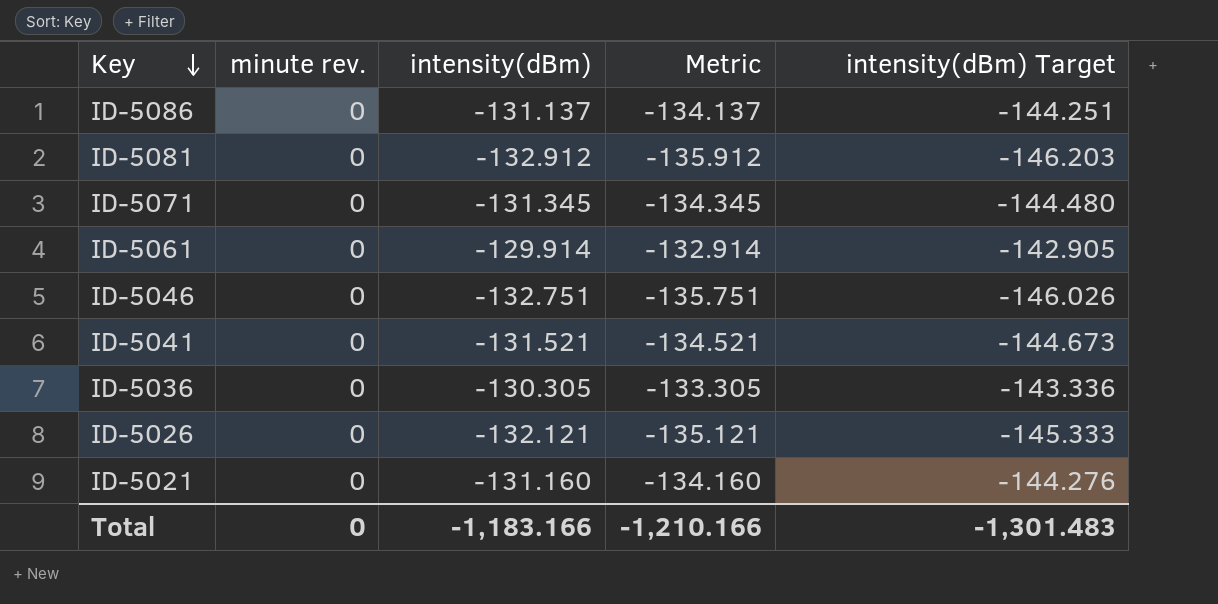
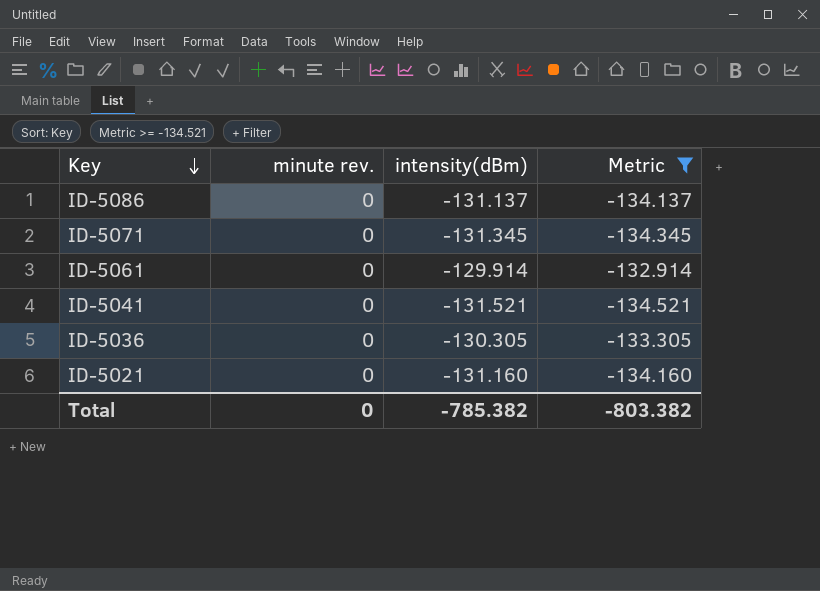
filter: none -> Metric >= -134.521
column intensity(dBm) Target | formula: [intensity(dBm)] * 1.1 -> none
Total | intensity(dBm): -1,183.166 -> -785.382
Total | Metric: -1,210.166 -> -803.382

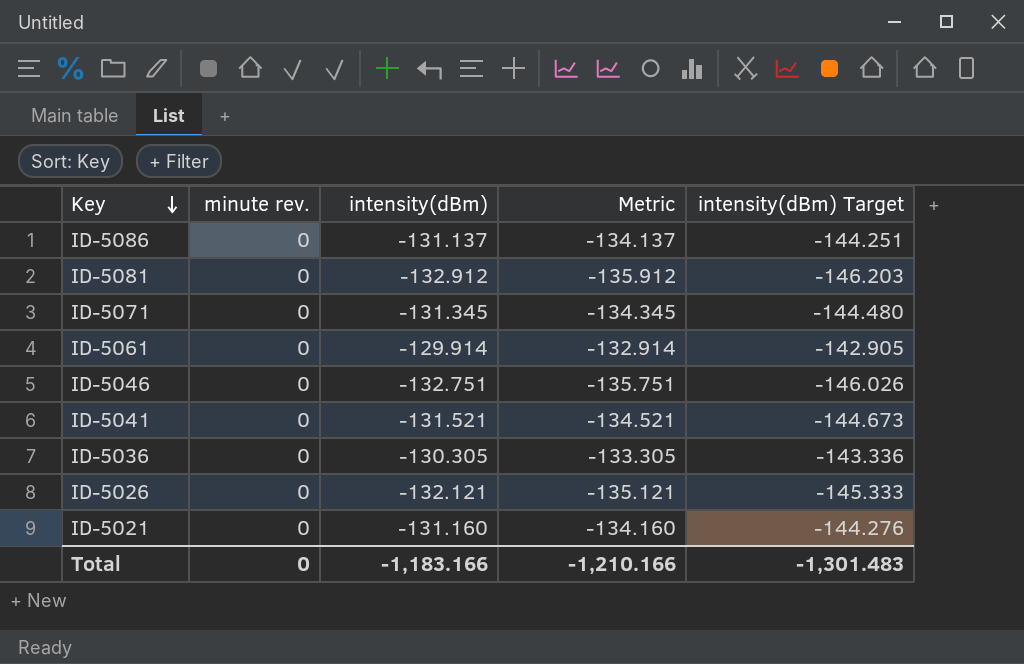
filter: Metric >= -134.521 -> none
column intensity(dBm) Target | formula: none -> [intensity(dBm)] * 1.1
Total | intensity(dBm): -785.382 -> -1,183.166
Total | Metric: -803.382 -> -1,210.166

